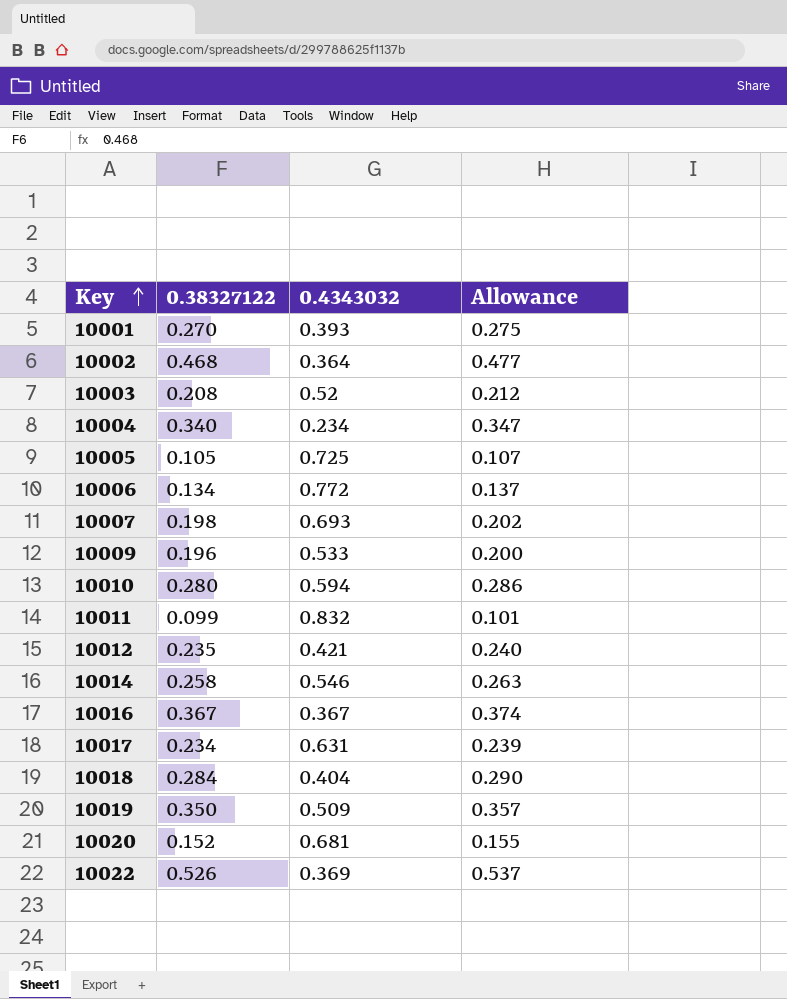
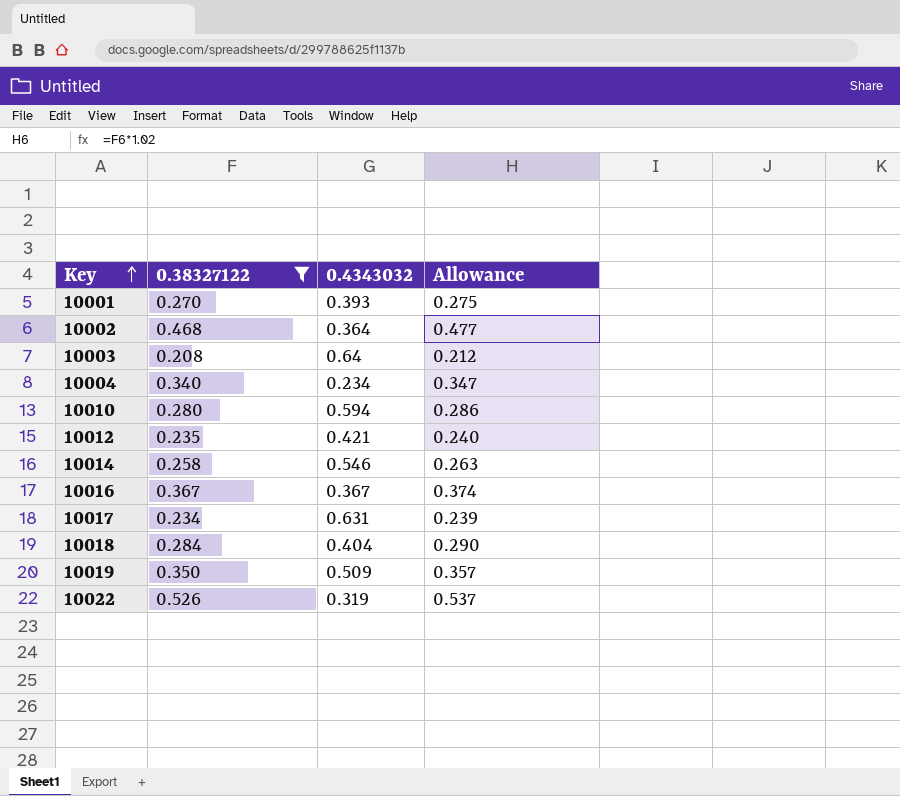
filter: none -> 0.38327122 >= 0.208
10003 | 0.4343032: 0.52 -> 0.64
10022 | 0.4343032: 0.369 -> 0.319

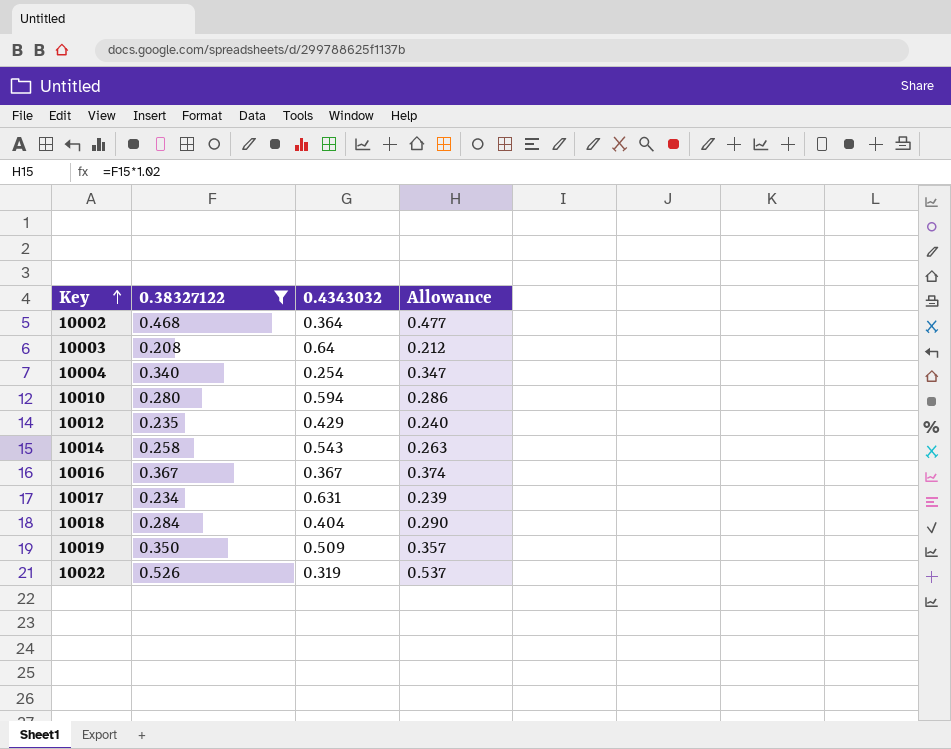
row 10001: 0.270 | 0.393 | 0.275 -> none
10004 | 0.4343032: 0.234 -> 0.254
10012 | 0.4343032: 0.421 -> 0.429
10014 | 0.4343032: 0.546 -> 0.543

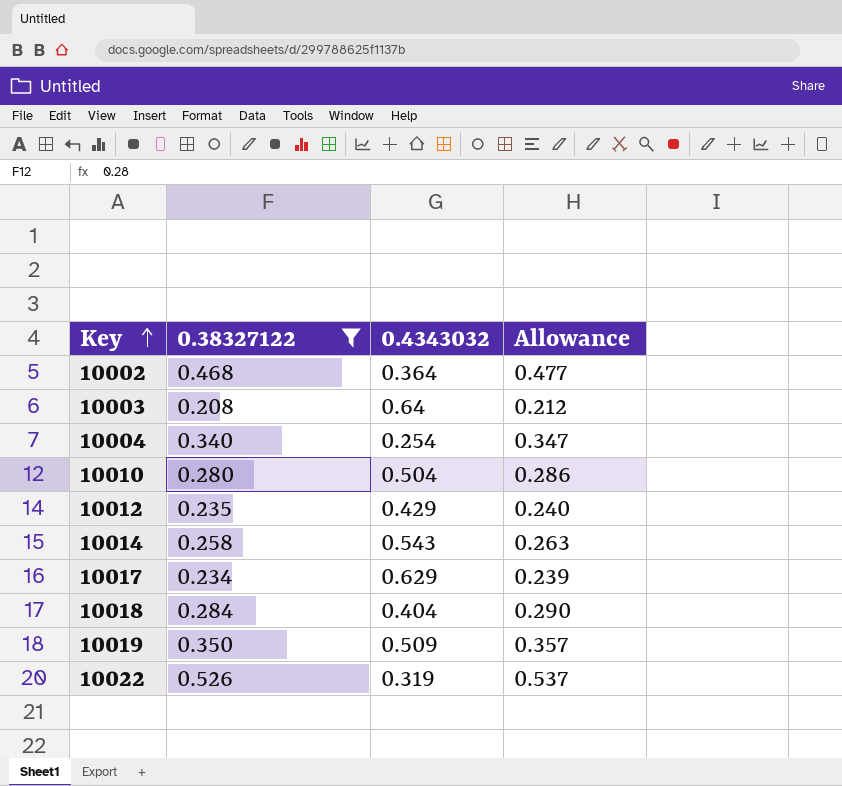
row 10016: 0.367 | 0.367 | 0.374 -> none
10010 | 0.4343032: 0.594 -> 0.504
10017 | 0.4343032: 0.631 -> 0.629

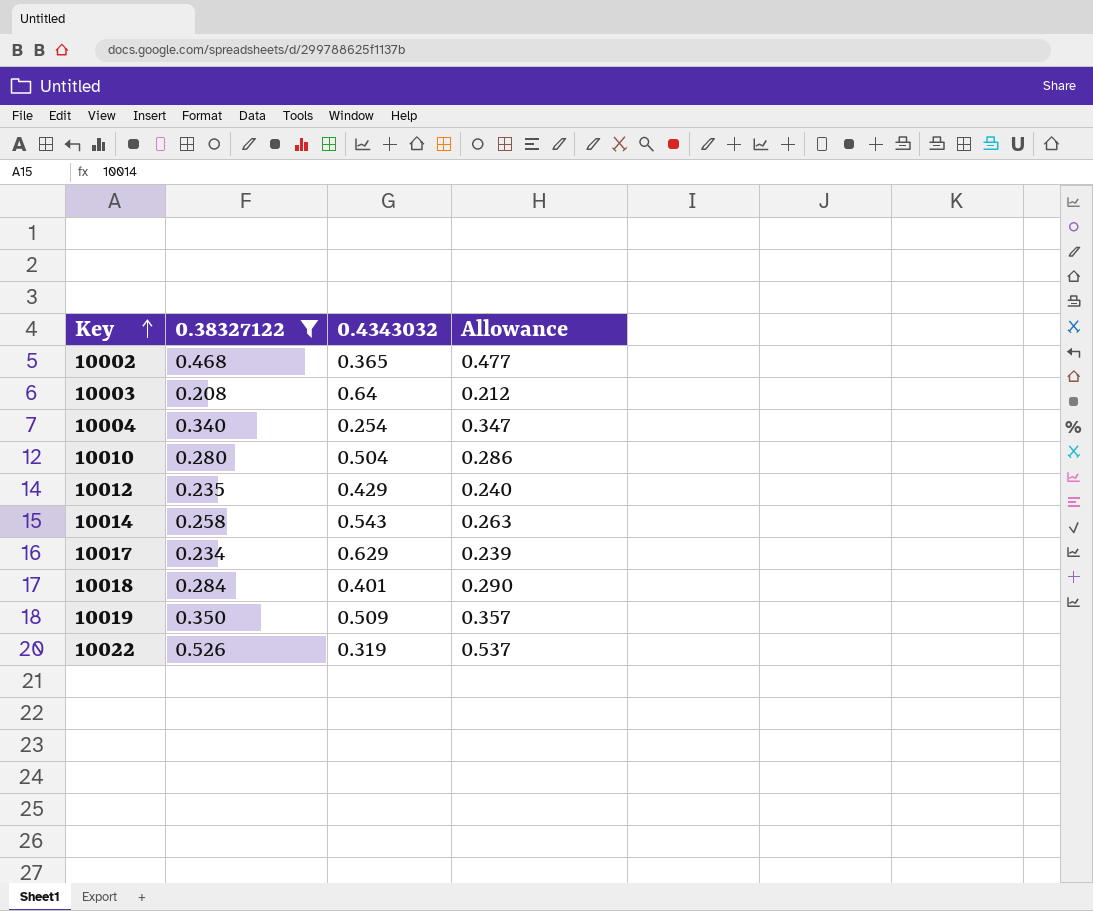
10002 | 0.4343032: 0.364 -> 0.365
10018 | 0.4343032: 0.404 -> 0.401

